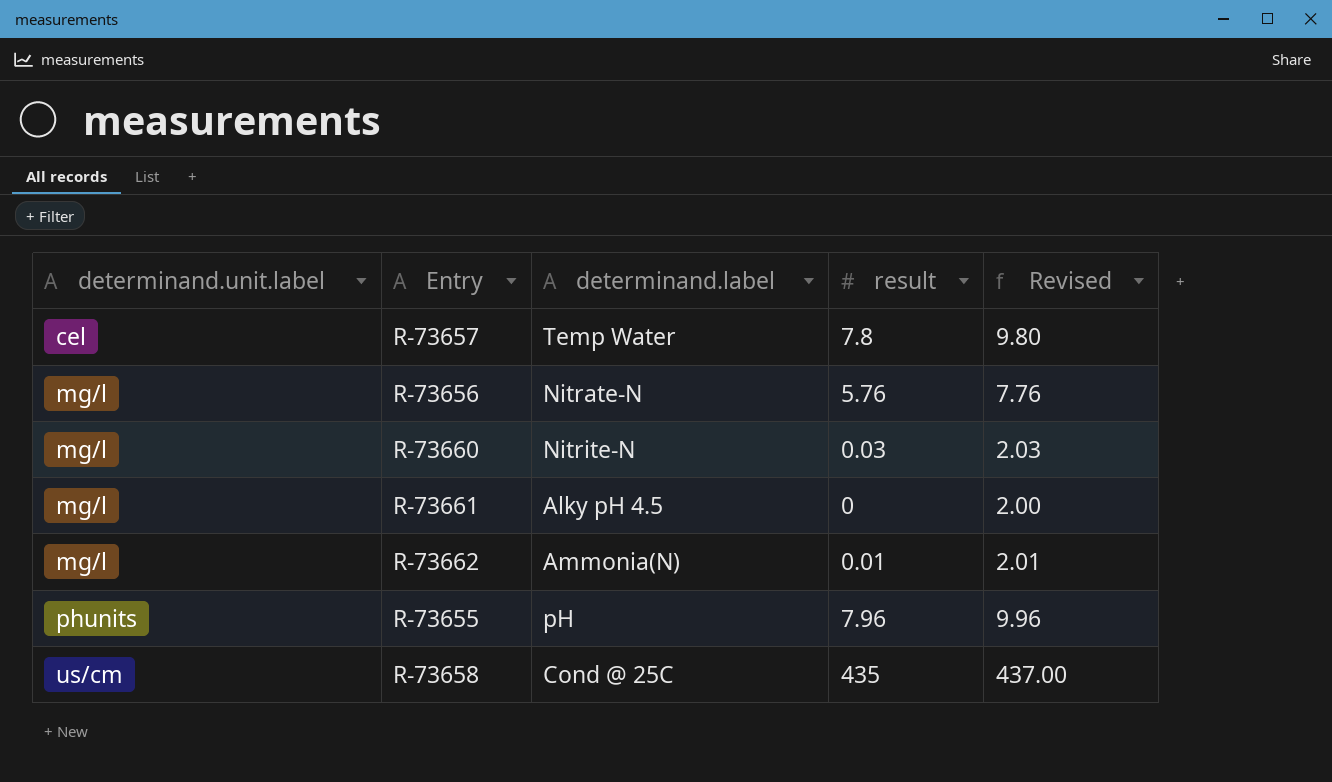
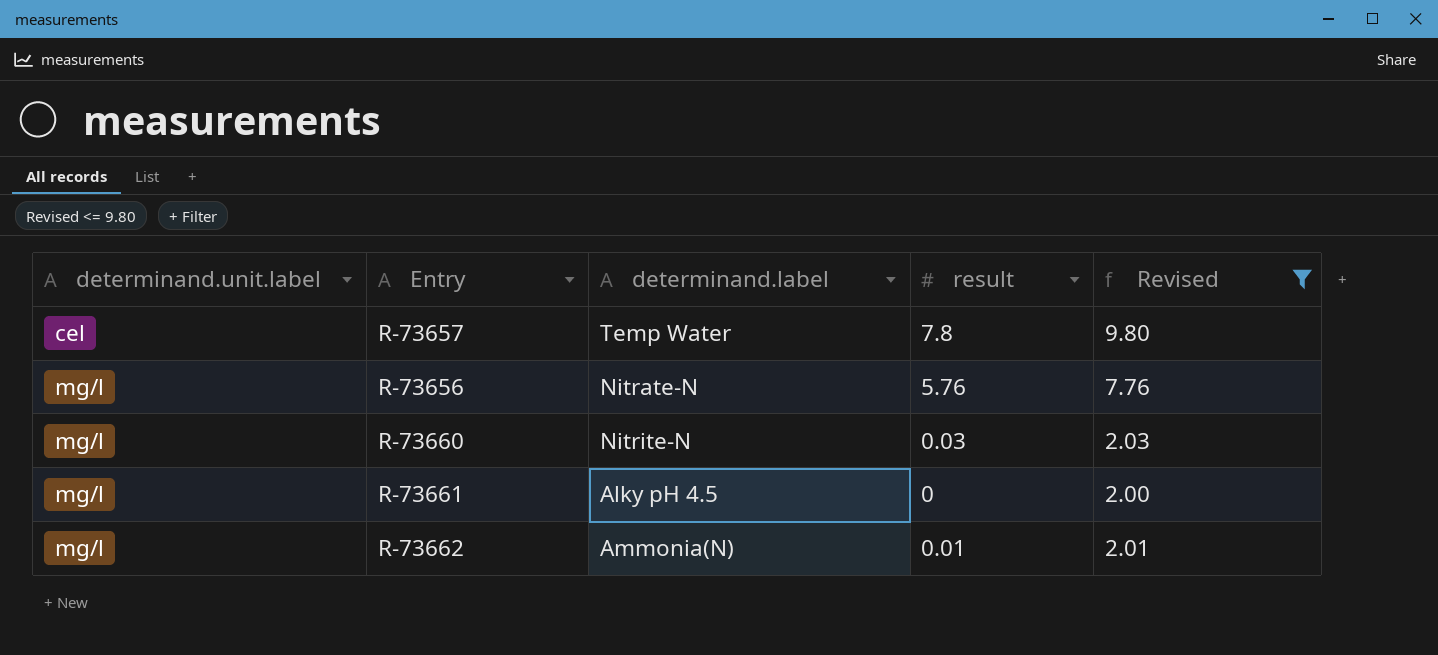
filter: none -> Revised <= 9.80

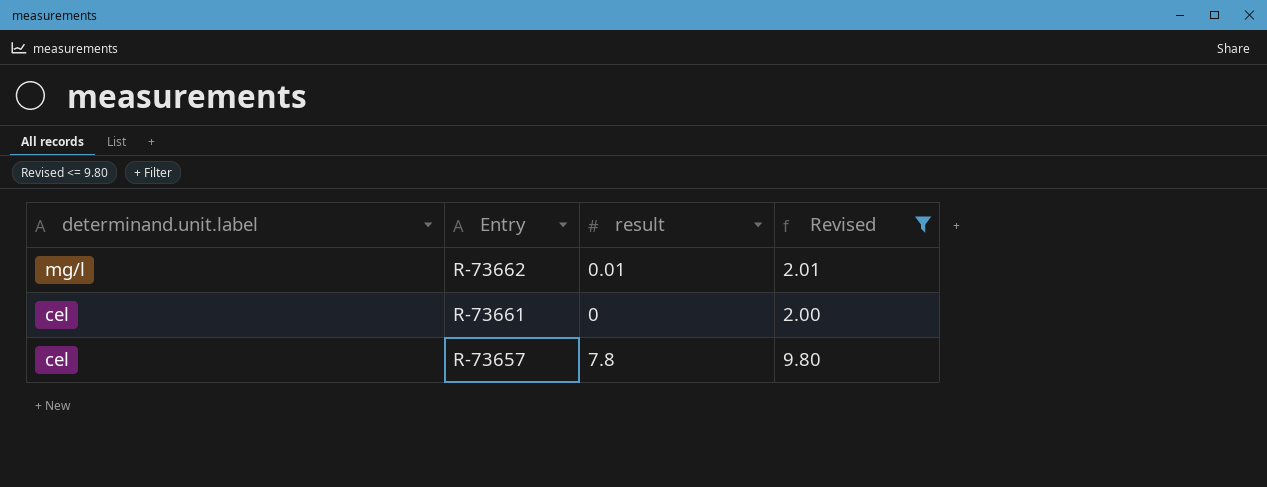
row order: determinand.unit.label ascending -> determinand.unit.label descending
column determinand.label | position: 3 -> none
row R-73656: mg/l | Nitrate-N | 5.76 | 7.76 -> none
row R-73660: mg/l | Nitrite-N | 0.03 | 2.03 -> none
R-73661 | determinand.unit.label: mg/l -> cel

